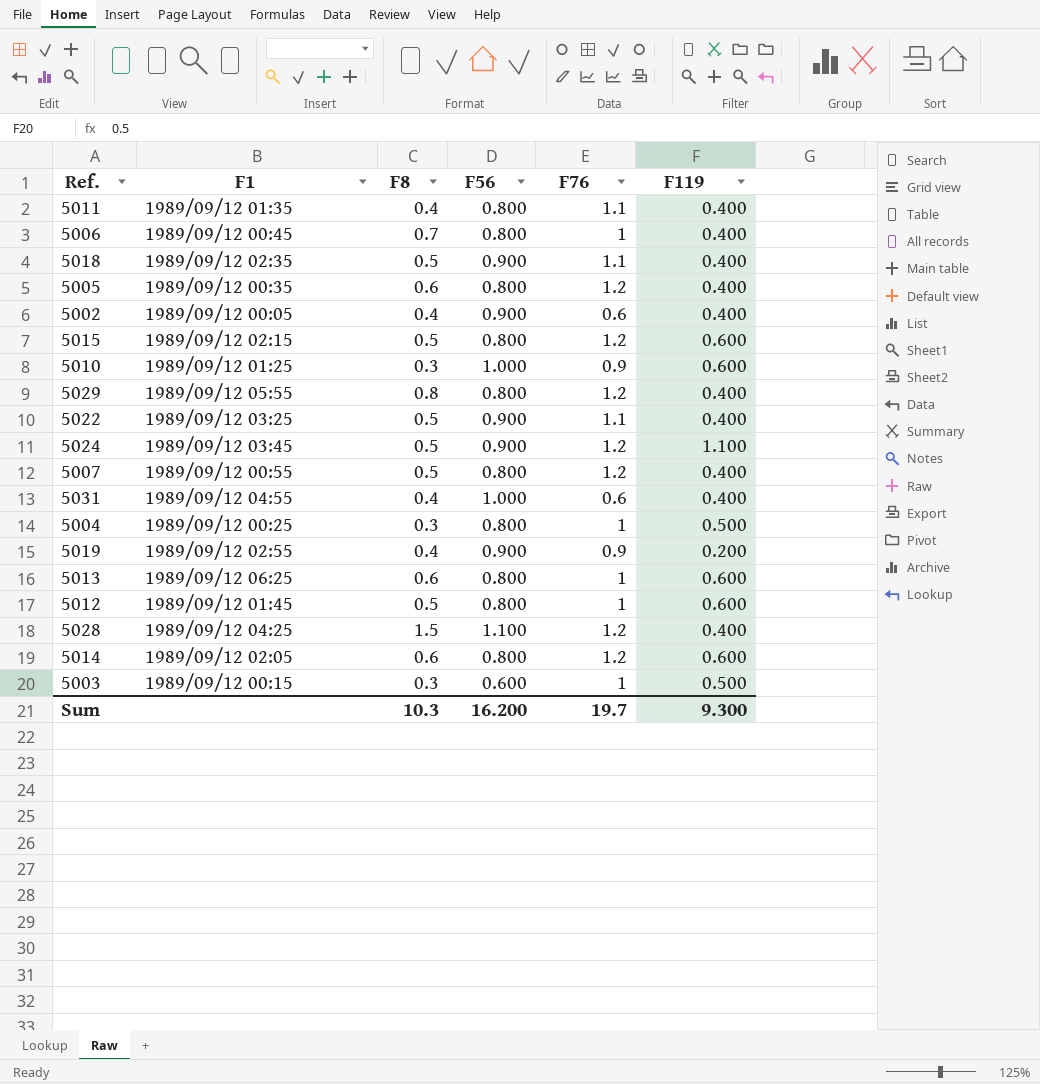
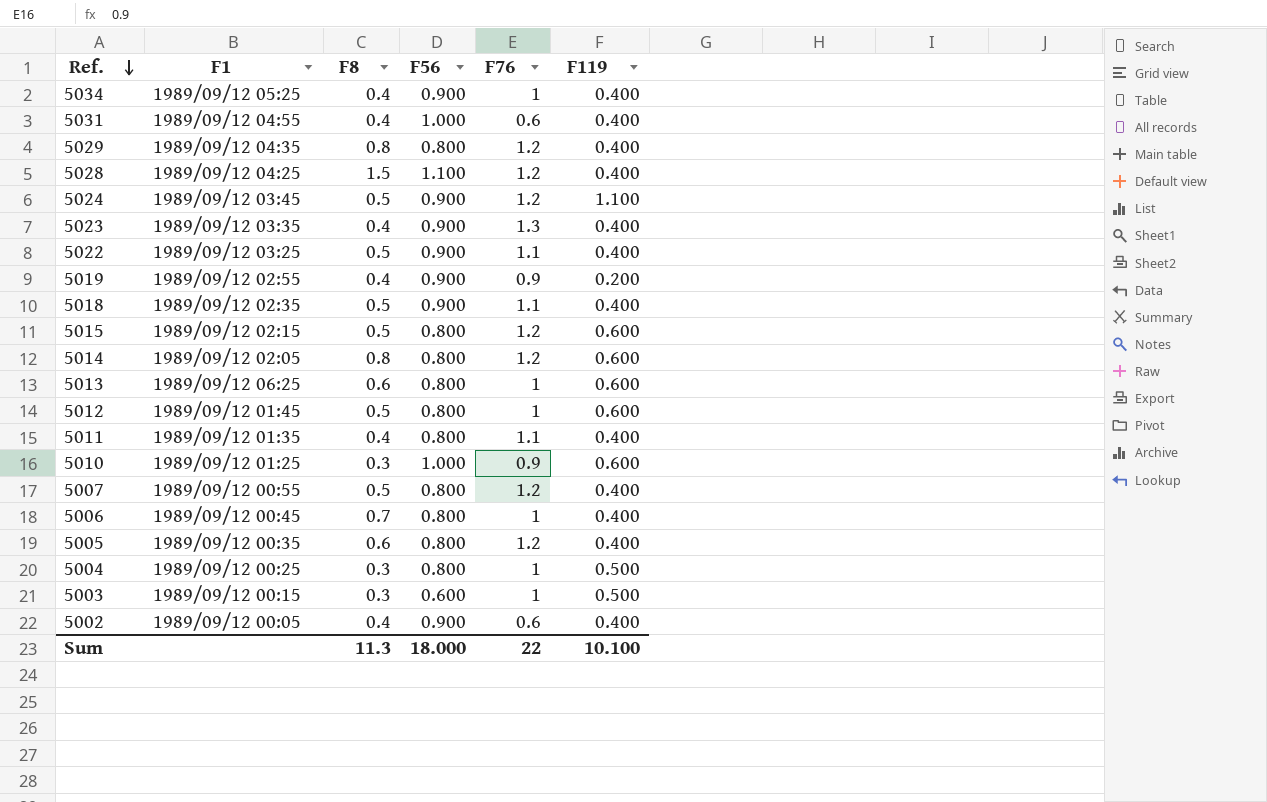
row order: none -> Ref. descending
row 5034: none -> 1989/09/12 05:25 | 0.4 | 0.900 | 1 | 0.400
5029 | F1: 1989/09/12 05:55 -> 1989/09/12 04:35
row 5023: none -> 1989/09/12 03:35 | 0.4 | 0.900 | 1.3 | 0.400
5014 | F8: 0.6 -> 0.8
Sum | F8: 10.3 -> 11.3
Sum | F56: 16.200 -> 18.000
Sum | F76: 19.7 -> 22
Sum | F119: 9.300 -> 10.100

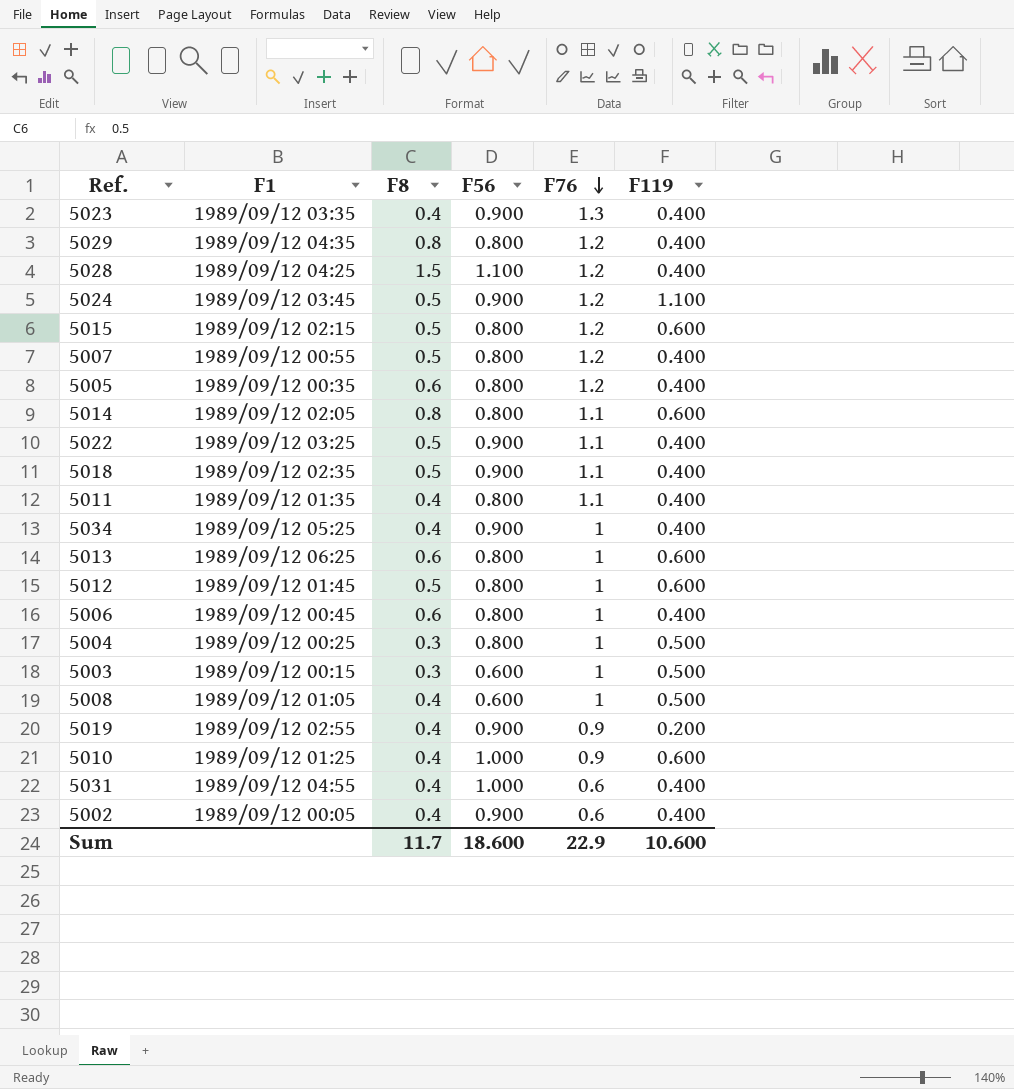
row order: Ref. descending -> F76 descending
5014 | F76: 1.2 -> 1.1
5006 | F8: 0.7 -> 0.6
row 5008: none -> 1989/09/12 01:05 | 0.4 | 0.600 | 1 | 0.500
5010 | F8: 0.3 -> 0.4
Sum | F8: 11.3 -> 11.7
Sum | F56: 18.000 -> 18.600
Sum | F76: 22 -> 22.9
Sum | F119: 10.100 -> 10.600

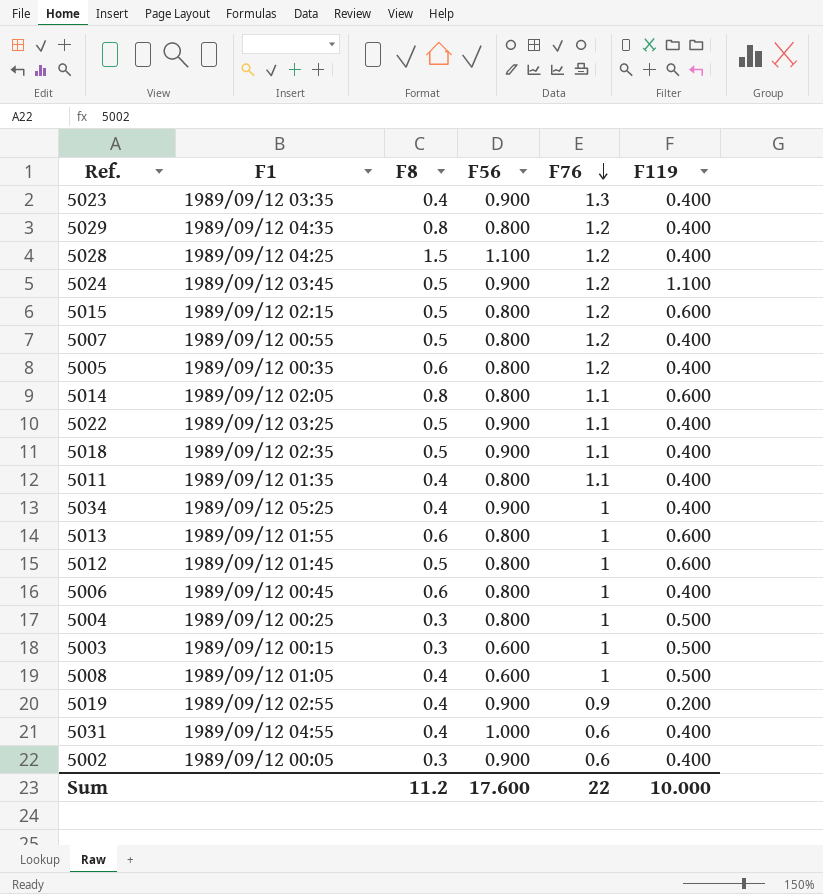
row 5010: 1989/09/12 01:25 | 0.4 | 1.000 | 0.9 | 0.600 -> none
5013 | F1: 1989/09/12 06:25 -> 1989/09/12 01:55
5002 | F8: 0.4 -> 0.3
Sum | F8: 11.7 -> 11.2
Sum | F56: 18.600 -> 17.600
Sum | F76: 22.9 -> 22
Sum | F119: 10.600 -> 10.000

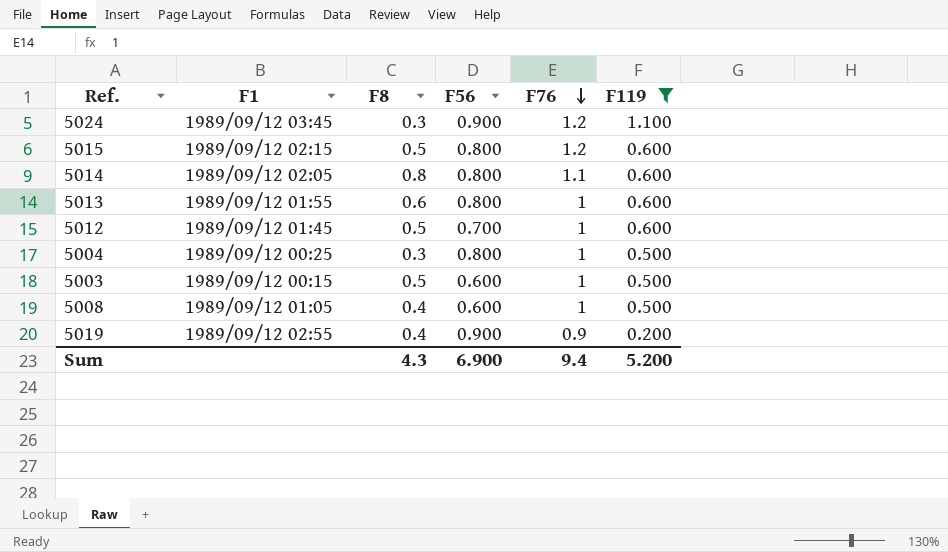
filter: none -> F119 != 0.400
5024 | F8: 0.5 -> 0.3
5012 | F56: 0.800 -> 0.700
5003 | F8: 0.3 -> 0.5
Sum | F8: 11.2 -> 4.3
Sum | F56: 17.600 -> 6.900
Sum | F76: 22 -> 9.4
Sum | F119: 10.000 -> 5.200

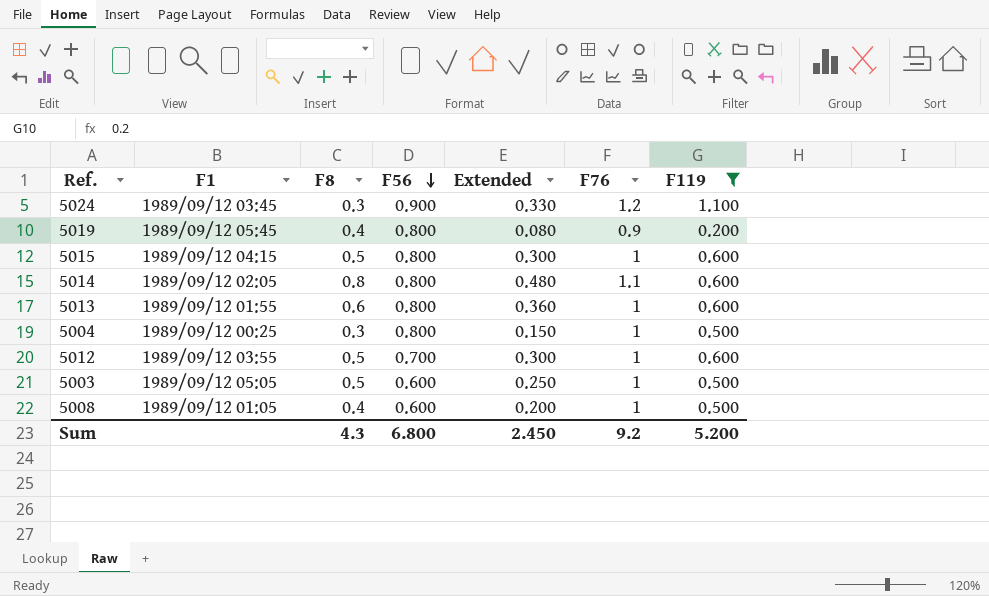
row order: F76 descending -> F56 descending
column Extended | formula: none -> [F8] * [F119]
5019 | F1: 1989/09/12 02:55 -> 1989/09/12 05:45
5019 | F56: 0.900 -> 0.800
5015 | F1: 1989/09/12 02:15 -> 1989/09/12 04:15
5015 | F76: 1.2 -> 1
5012 | F1: 1989/09/12 01:45 -> 1989/09/12 03:55
5003 | F1: 1989/09/12 00:15 -> 1989/09/12 05:05
Sum | F56: 6.900 -> 6.800
Sum | F76: 9.4 -> 9.2

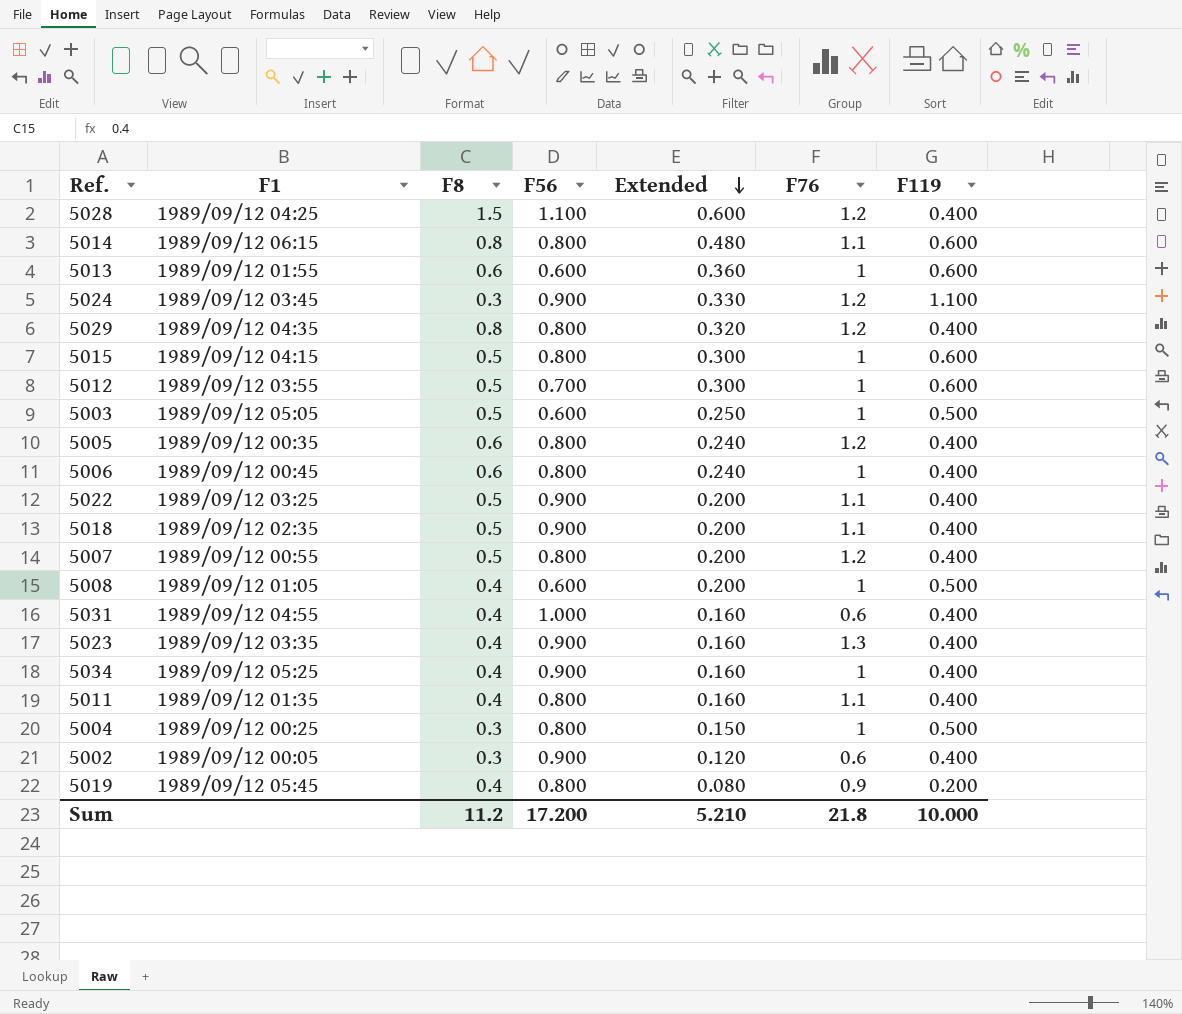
filter: F119 != 0.400 -> none
row order: F56 descending -> Extended descending
5014 | F1: 1989/09/12 02:05 -> 1989/09/12 06:15
5013 | F56: 0.800 -> 0.600
Sum | F8: 4.3 -> 11.2
Sum | F56: 6.800 -> 17.200
Sum | Extended: 2.450 -> 5.210
Sum | F76: 9.2 -> 21.8
Sum | F119: 5.200 -> 10.000

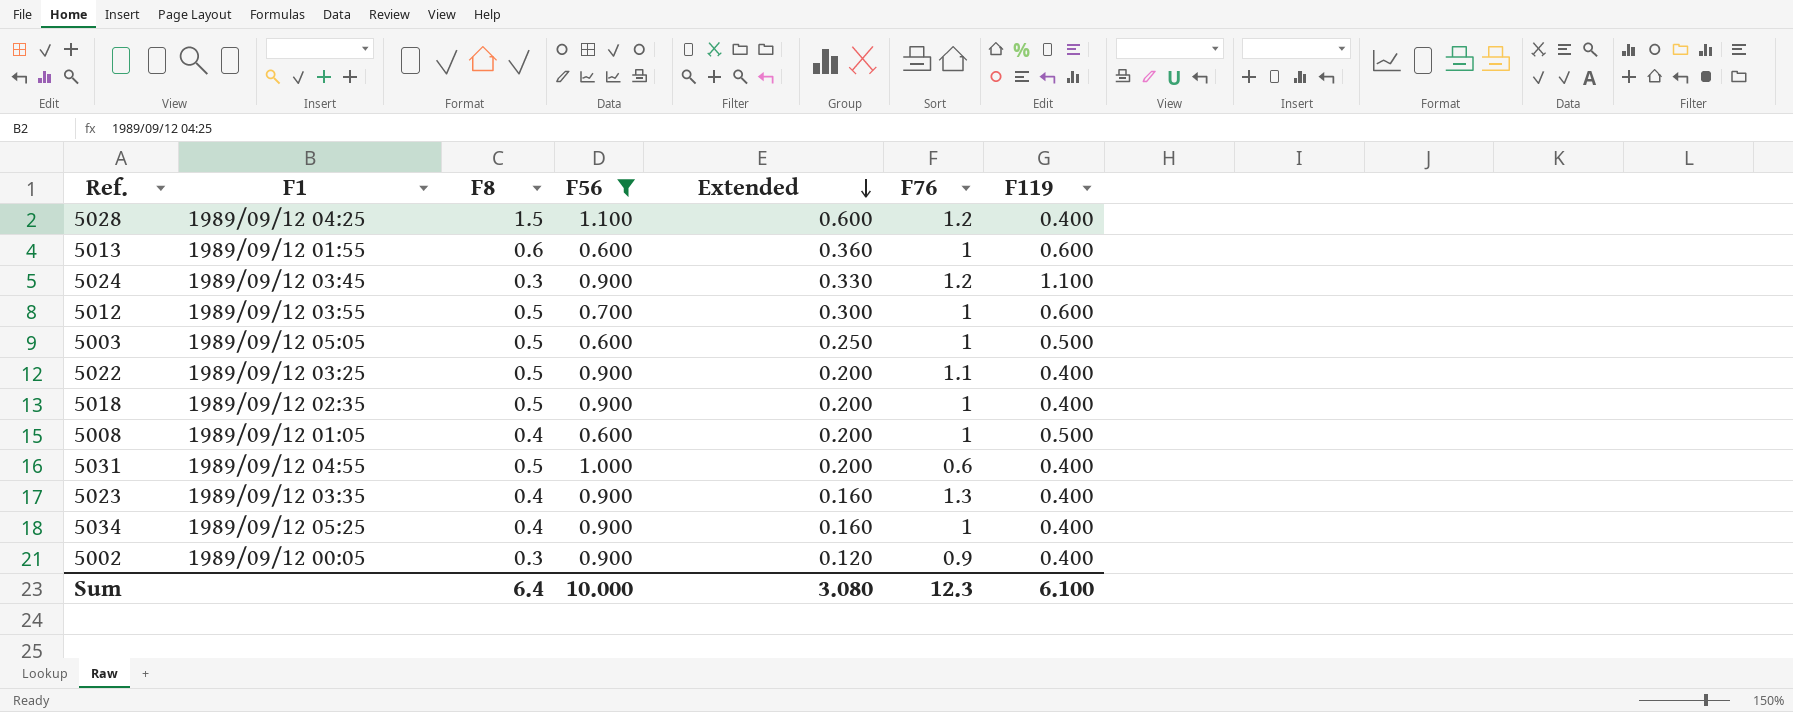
filter: none -> F56 != 0.800
5018 | F76: 1.1 -> 1
5031 | F8: 0.4 -> 0.5
5031 | Extended: 0.160 -> 0.200
5002 | F76: 0.6 -> 0.9
Sum | F8: 11.2 -> 6.4
Sum | F56: 17.200 -> 10.000
Sum | Extended: 5.210 -> 3.080
Sum | F76: 21.8 -> 12.3
Sum | F119: 10.000 -> 6.100

